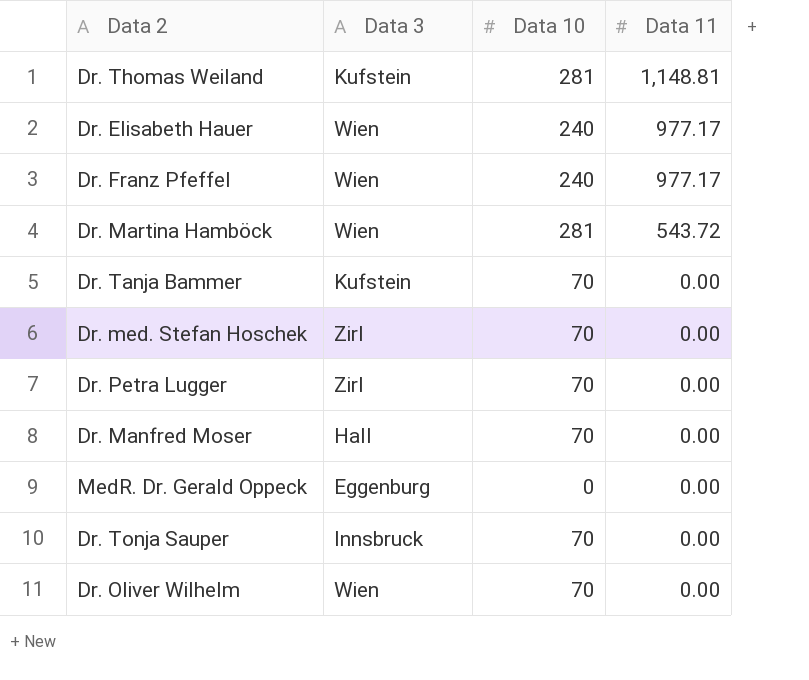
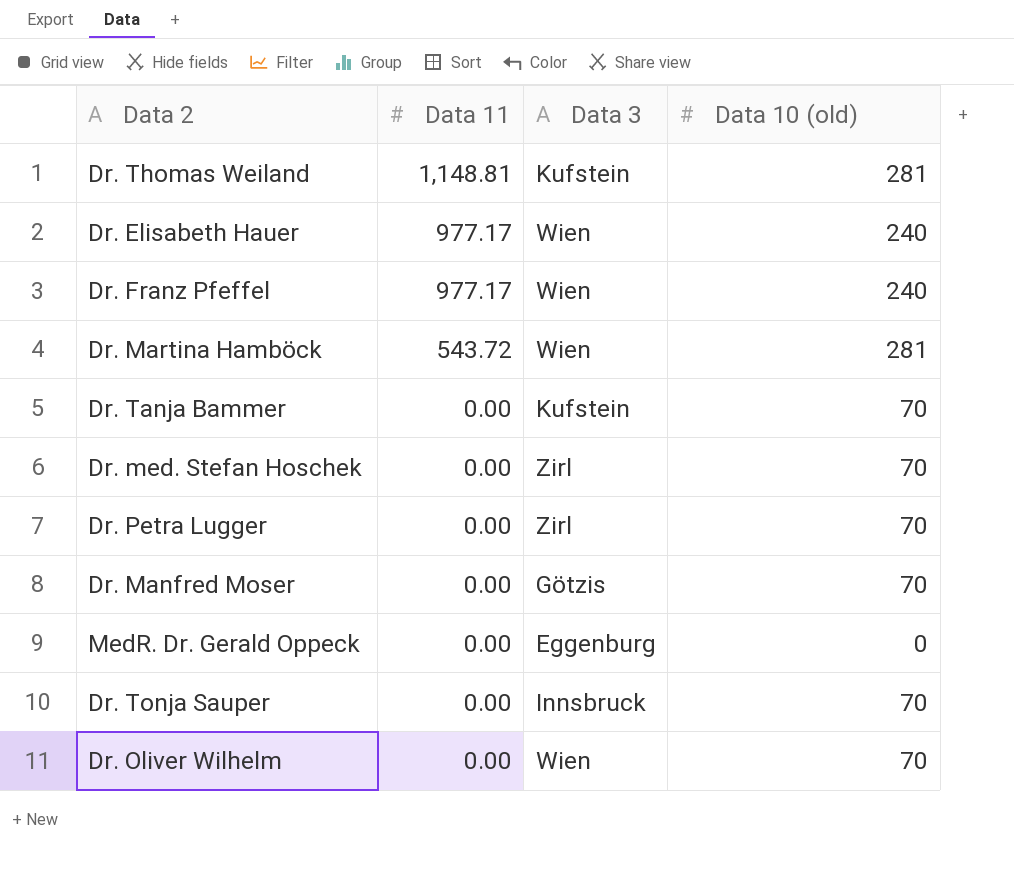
column Data 11 | position: 4 -> 2
column name: Data 10 -> Data 10 (old)
Dr. Manfred Moser | Data 3: Hall -> Götzis

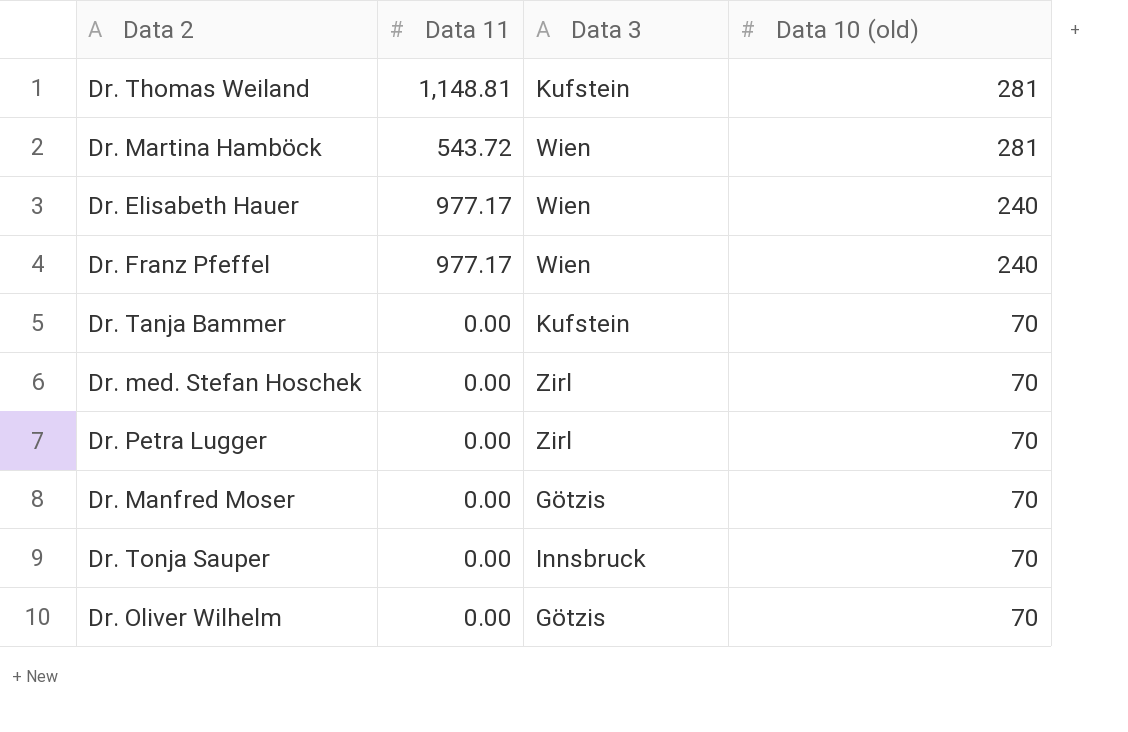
row order: Data 11 descending -> Data 10 (old) descending
row MedR. Dr. Gerald Oppeck: 0.00 | Eggenburg | 0 -> none
Dr. Oliver Wilhelm | Data 3: Wien -> Götzis

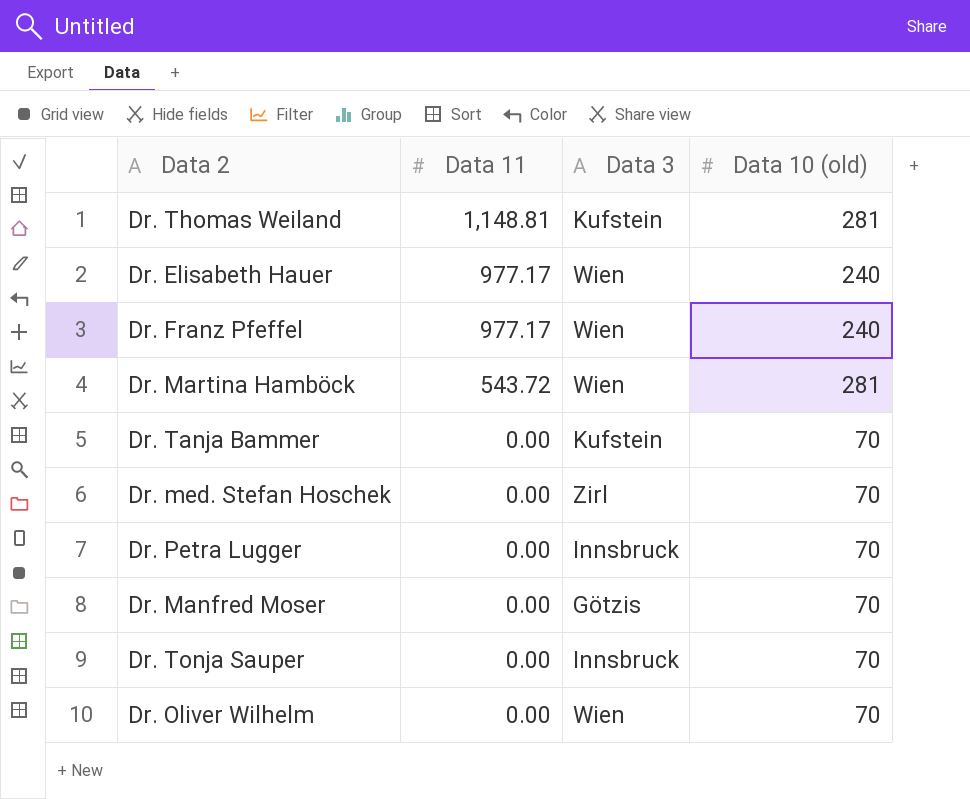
row order: Data 10 (old) descending -> Data 11 descending
Dr. Petra Lugger | Data 3: Zirl -> Innsbruck
Dr. Oliver Wilhelm | Data 3: Götzis -> Wien

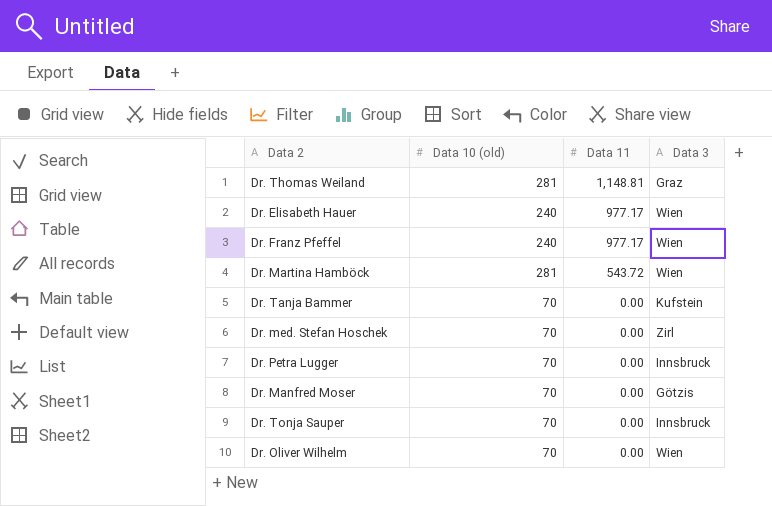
column Data 10 (old) | position: 4 -> 2
Dr. Thomas Weiland | Data 3: Kufstein -> Graz

